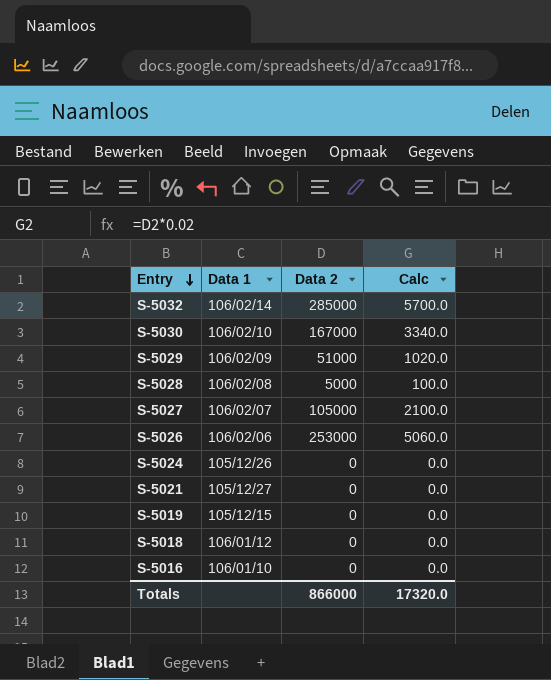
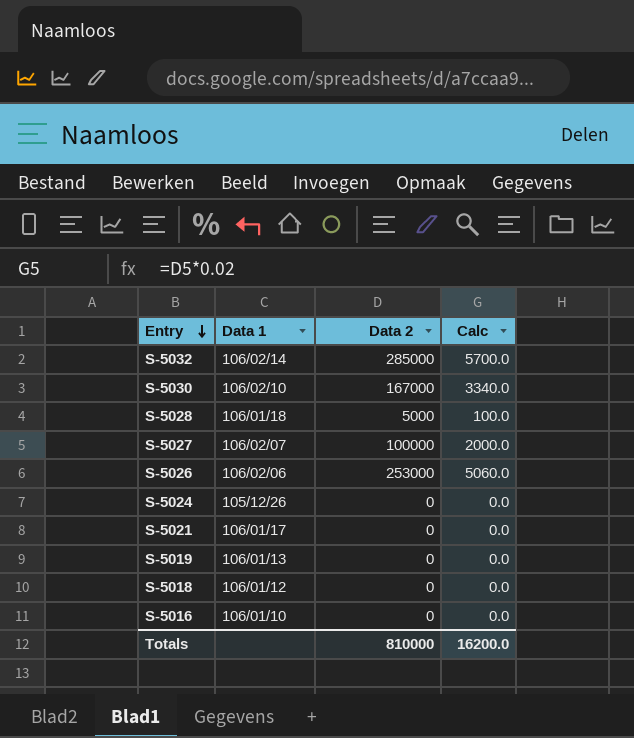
row S-5029: 106/02/09 | 51000 | 1020.0 -> none
S-5028 | Data 1: 106/02/08 -> 106/01/18
S-5027 | Data 2: 105000 -> 100000
S-5027 | Calc: 2100.0 -> 2000.0
S-5021 | Data 1: 105/12/27 -> 106/01/17
S-5019 | Data 1: 105/12/15 -> 106/01/13
Totals | Data 2: 866000 -> 810000
Totals | Calc: 17320.0 -> 16200.0

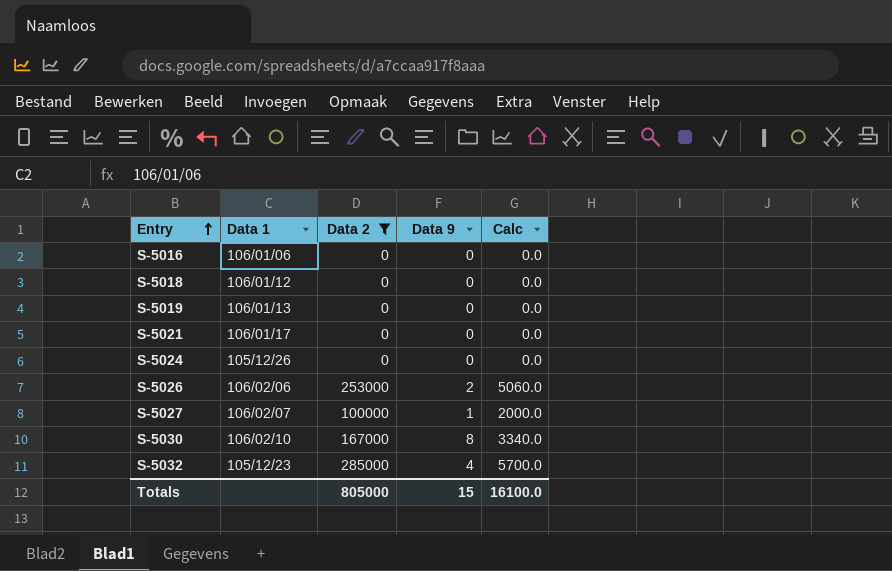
filter: none -> Data 2 != 5000
row order: Entry descending -> Entry ascending
column Data 9 | position: none -> 4
S-5016 | Data 1: 106/01/10 -> 106/01/06
S-5032 | Data 1: 106/02/14 -> 105/12/23
Totals | Data 2: 810000 -> 805000
Totals | Calc: 16200.0 -> 16100.0

